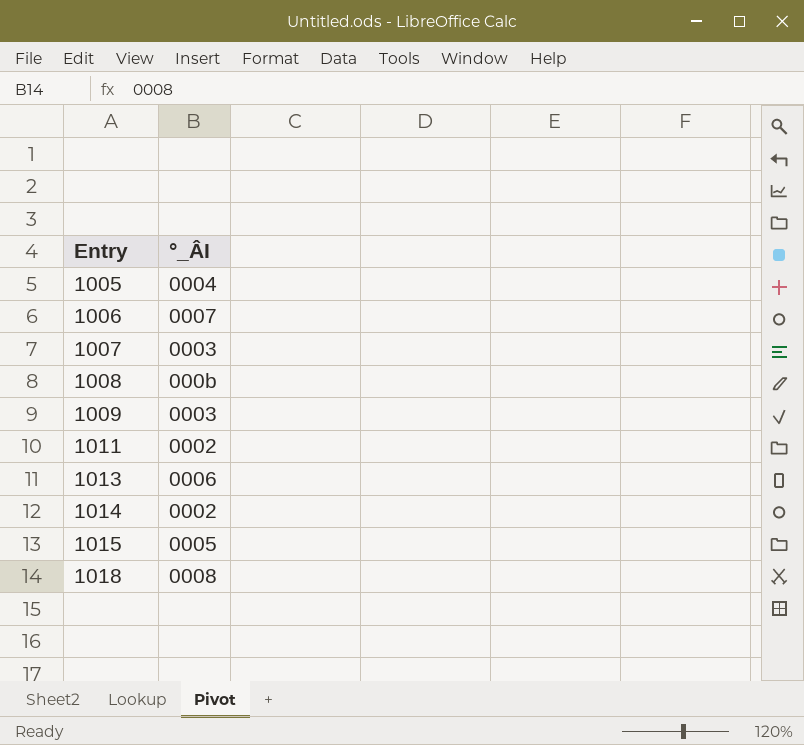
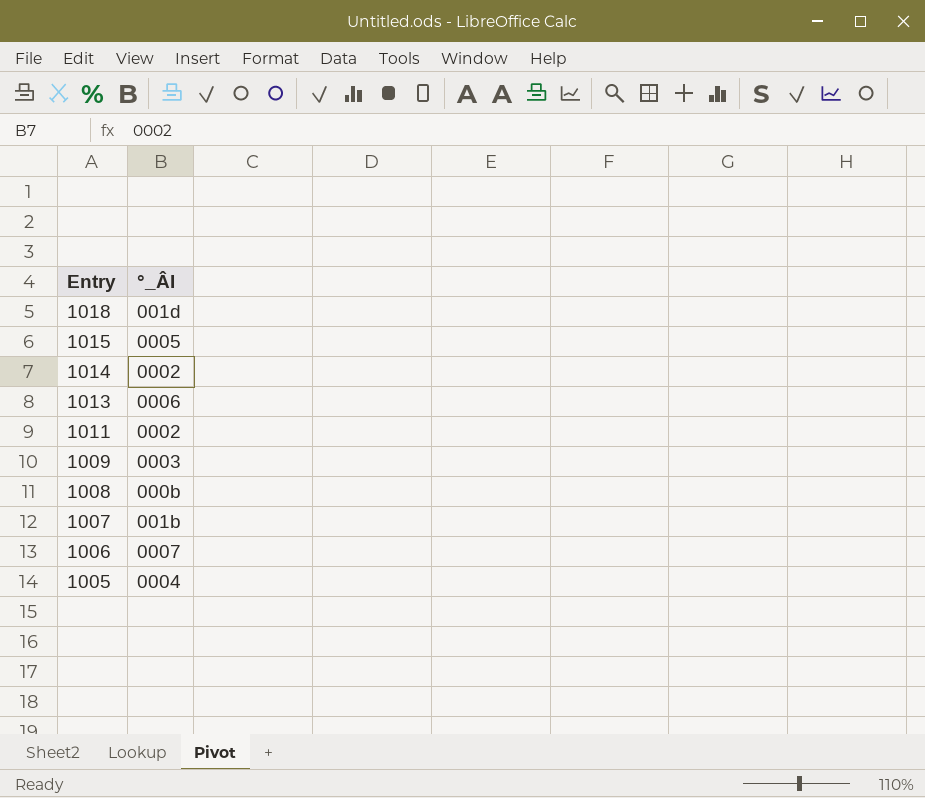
row order: Entry ascending -> Entry descending
1018 | °_ÂI: 0008 -> 001d
1007 | °_ÂI: 0003 -> 001b

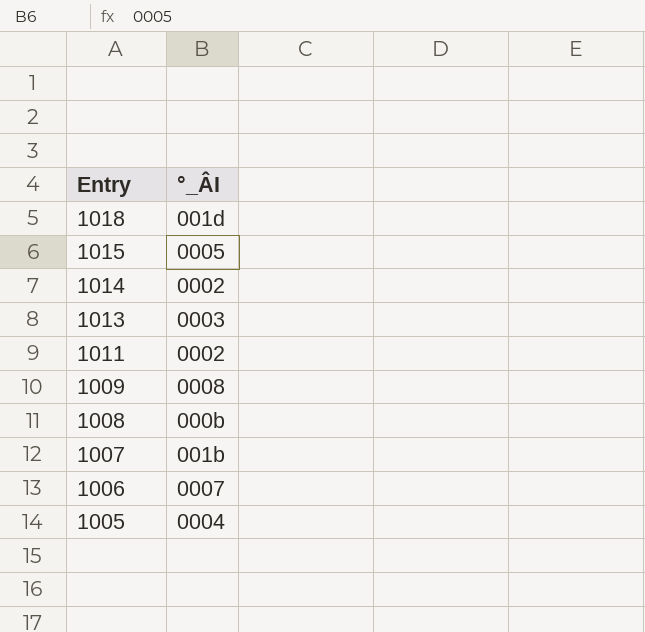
1013 | °_ÂI: 0006 -> 0003
1009 | °_ÂI: 0003 -> 0008

